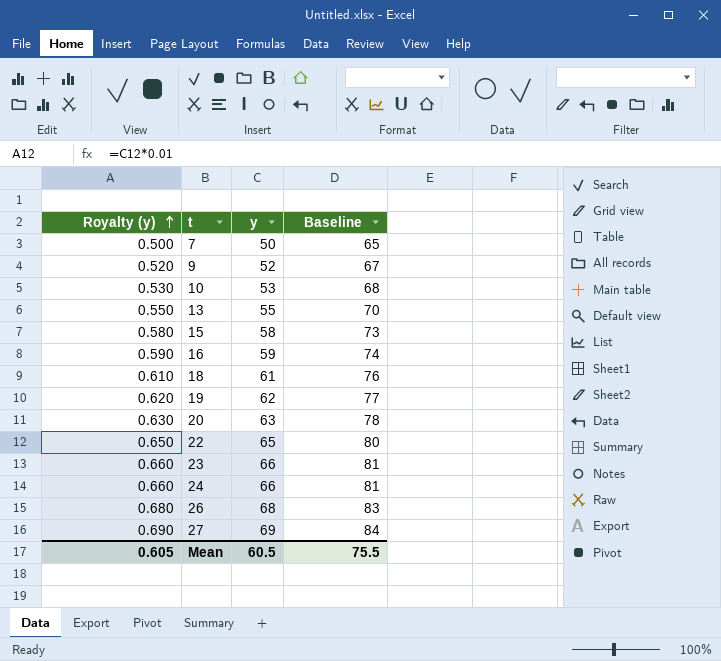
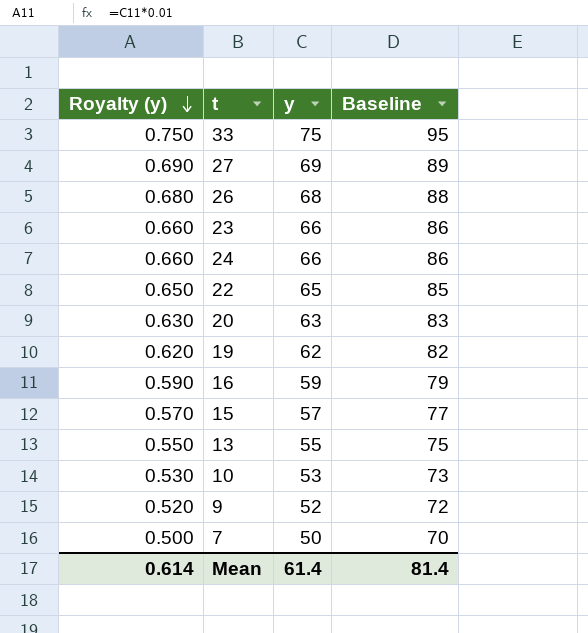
row order: Royalty (y) ascending -> Royalty (y) descending
column Baseline | formula: [y] + 15 -> [y] + 20
row 18: 0.610 | 61 | 76 -> none
row 33: none -> 0.750 | 75 | 95
15 | Royalty (y): 0.580 -> 0.570
15 | y: 58 -> 57
Mean | Royalty (y): 0.605 -> 0.614
Mean | y: 60.5 -> 61.4
Mean | Baseline: 75.5 -> 81.4

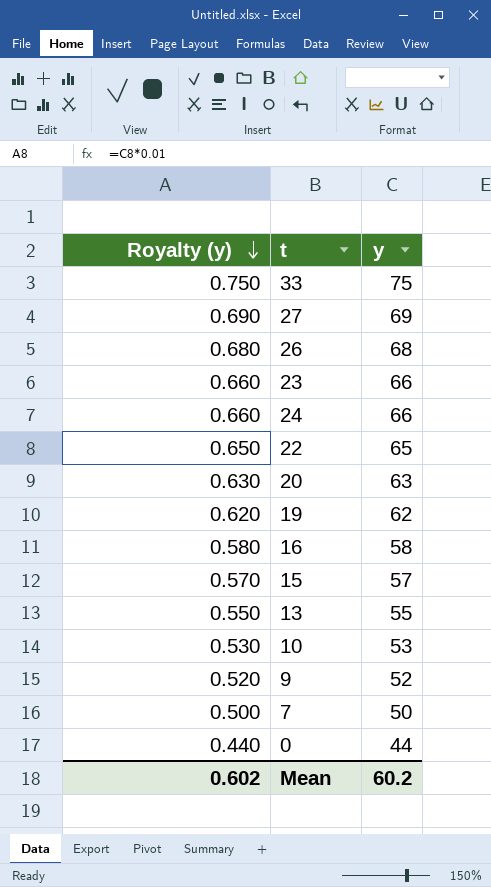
column Baseline | formula: [y] + 20 -> none
16 | Royalty (y): 0.590 -> 0.580
16 | y: 59 -> 58
row 0: none -> 0.440 | 44
Mean | Royalty (y): 0.614 -> 0.602
Mean | y: 61.4 -> 60.2

